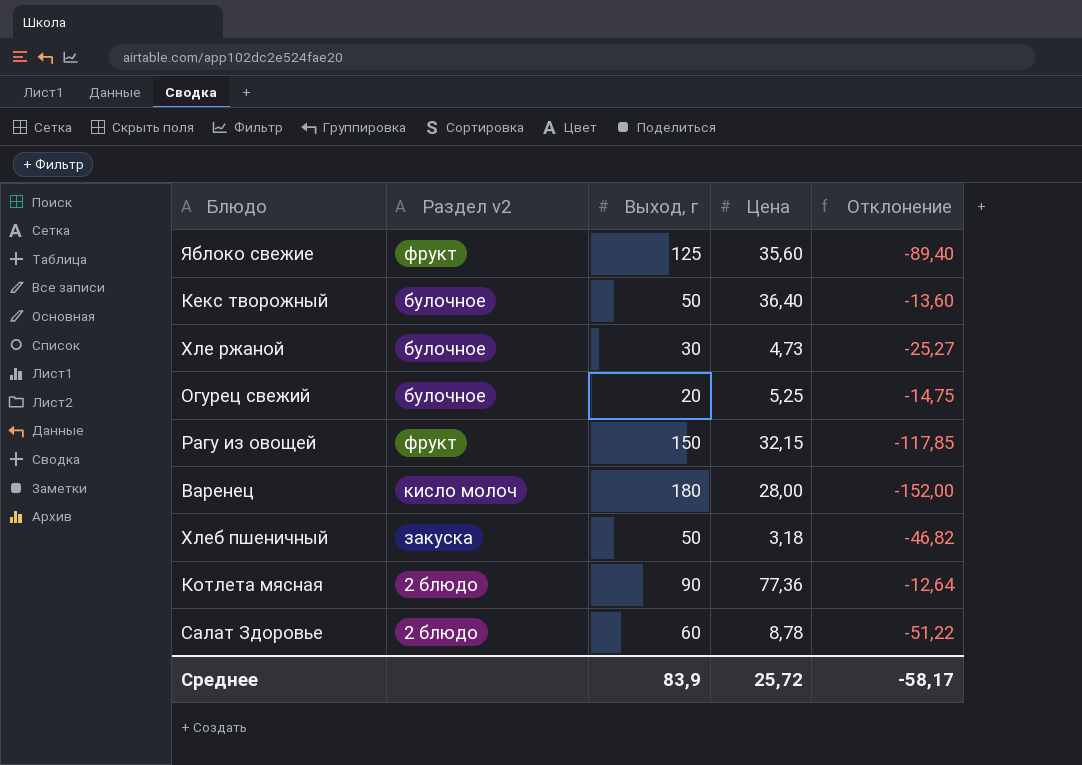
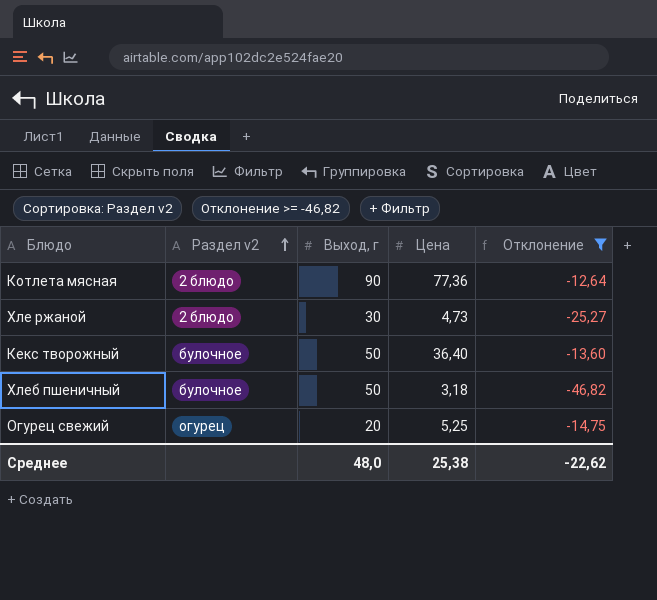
filter: none -> Отклонение >= -46,82
row order: none -> Раздел v2 ascending
Хле ржаной | Раздел v2: булочное -> 2 блюдо
Хлеб пшеничный | Раздел v2: закуска -> булочное
Огурец свежий | Раздел v2: булочное -> огурец
Среднее | Выход, г: 83,9 -> 48,0
Среднее | Цена: 25,72 -> 25,38
Среднее | Отклонение: -58,17 -> -22,62

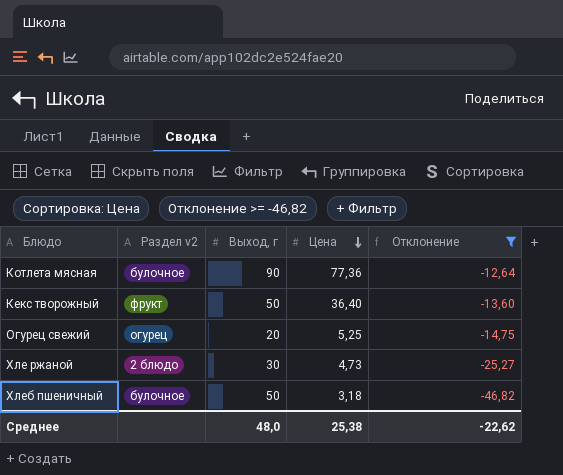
row order: Раздел v2 ascending -> Цена descending
Котлета мясная | Раздел v2: 2 блюдо -> булочное
Кекс творожный | Раздел v2: булочное -> фрукт

